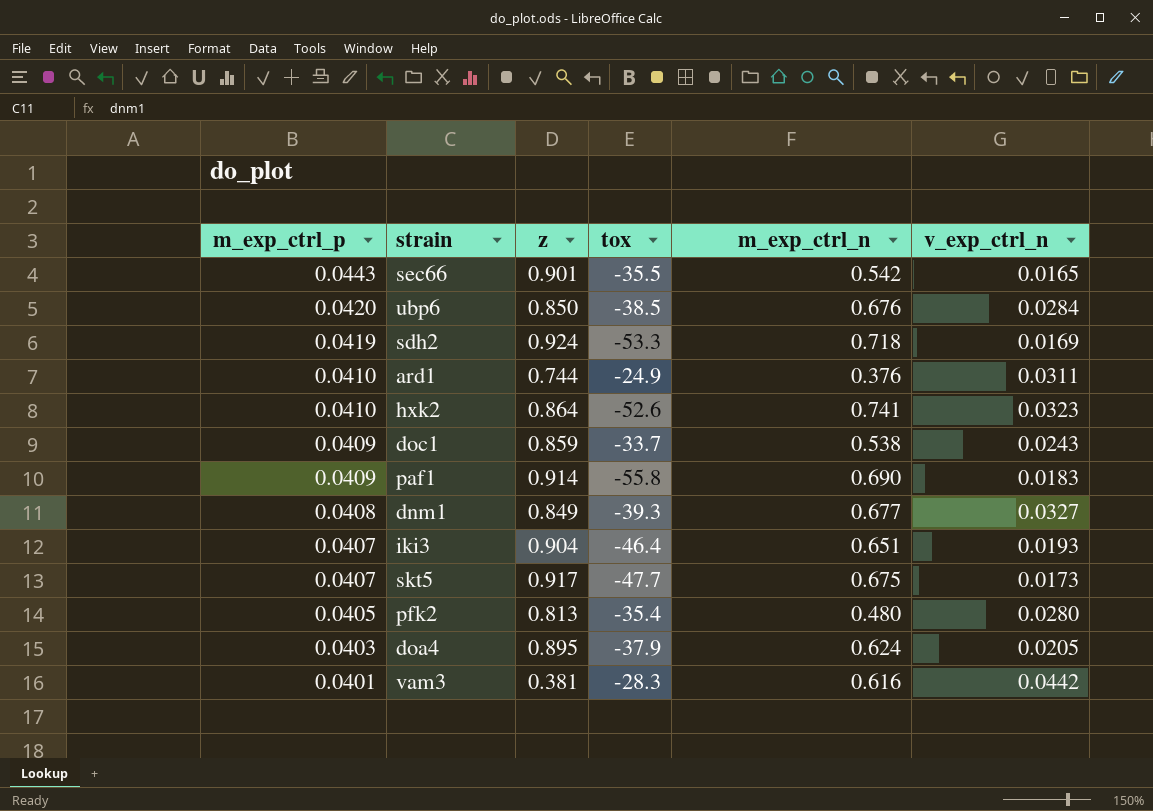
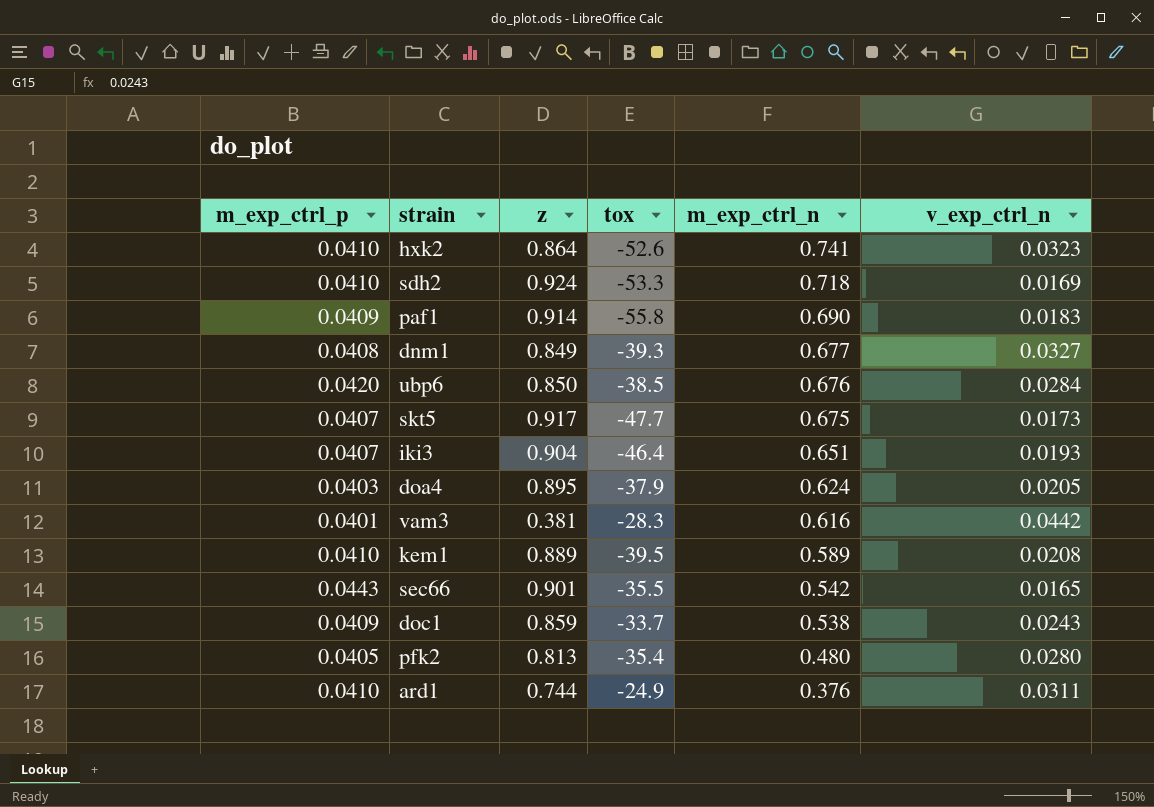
row order: m_exp_ctrl_p descending -> m_exp_ctrl_n descending
sdh2 | m_exp_ctrl_p: 0.0419 -> 0.0410
row kem1: none -> 0.0410 | 0.889 | -39.5 | 0.589 | 0.0208

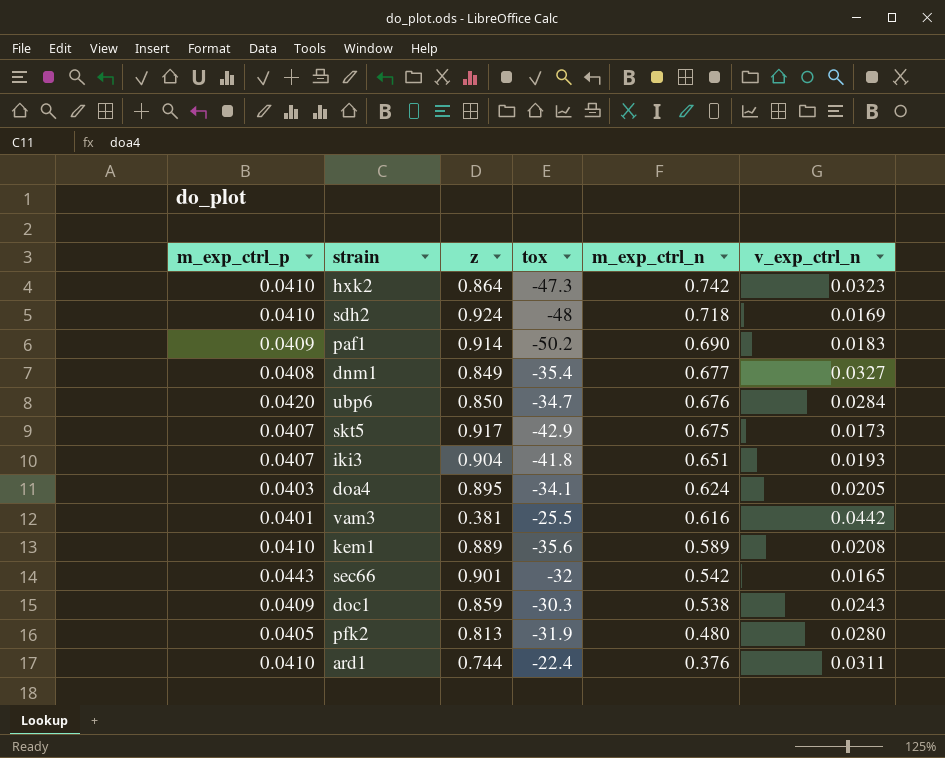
hxk2 | tox: -52.6 -> -47.3
hxk2 | m_exp_ctrl_n: 0.741 -> 0.742
sdh2 | tox: -53.3 -> -48
paf1 | tox: -55.8 -> -50.2
dnm1 | tox: -39.3 -> -35.4
ubp6 | tox: -38.5 -> -34.7
skt5 | tox: -47.7 -> -42.9
iki3 | tox: -46.4 -> -41.8
doa4 | tox: -37.9 -> -34.1
vam3 | tox: -28.3 -> -25.5
kem1 | tox: -39.5 -> -35.6
sec66 | tox: -35.5 -> -32
doc1 | tox: -33.7 -> -30.3
pfk2 | tox: -35.4 -> -31.9
ard1 | tox: -24.9 -> -22.4

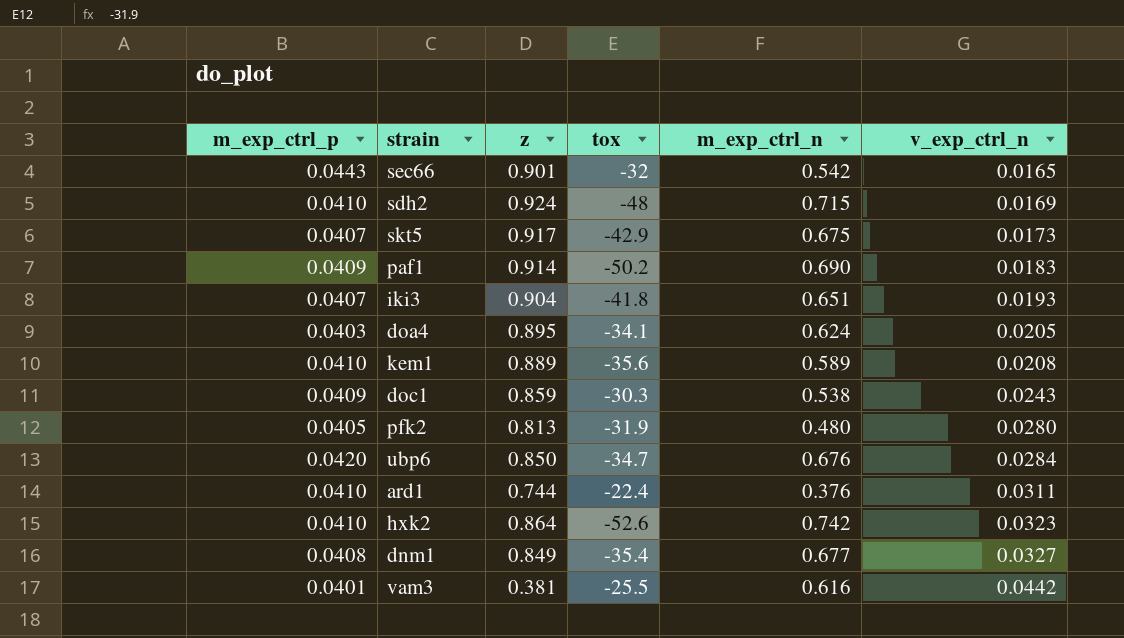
row order: m_exp_ctrl_n descending -> v_exp_ctrl_n ascending
sdh2 | m_exp_ctrl_n: 0.718 -> 0.715
hxk2 | tox: -47.3 -> -52.6

